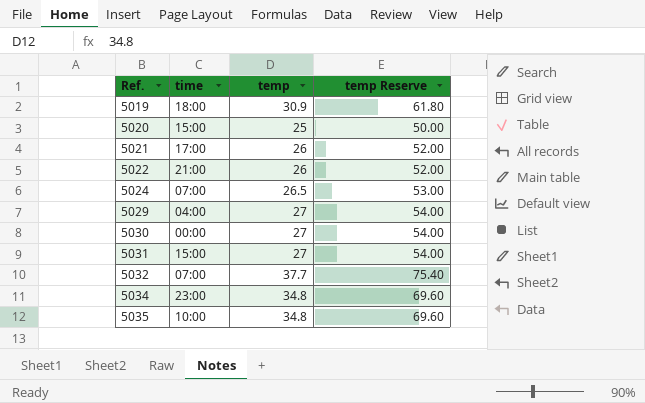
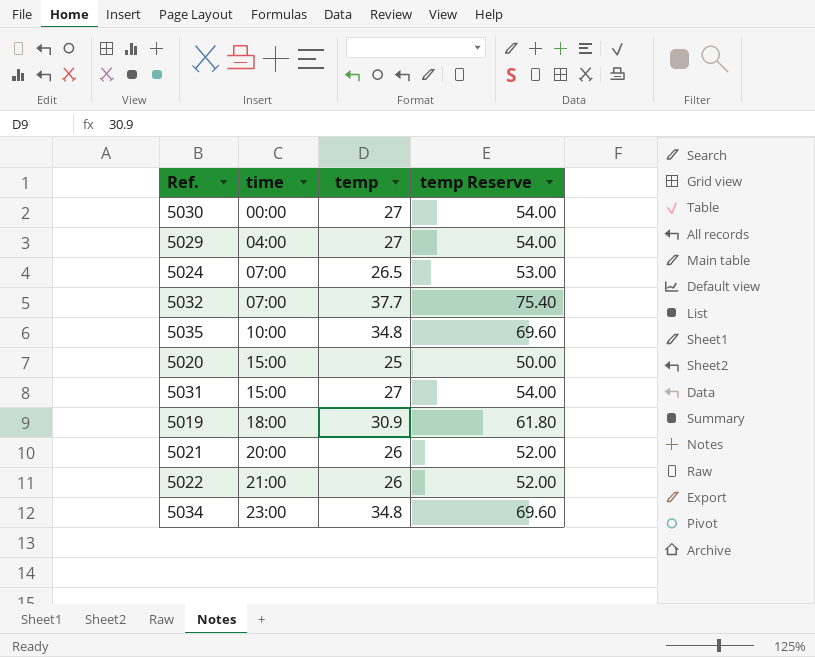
row order: Ref. ascending -> time ascending
5021 | time: 17:00 -> 20:00

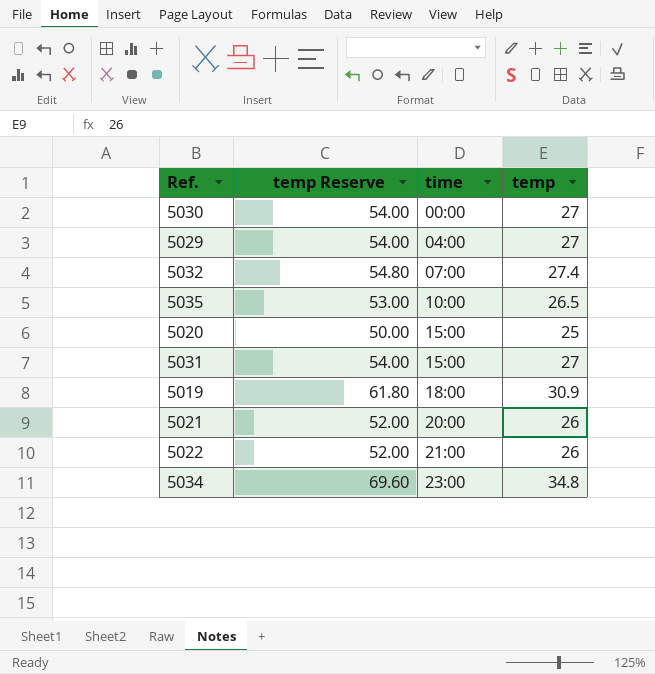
column temp Reserve | position: 4 -> 2
row 5024: 07:00 | 26.5 | 53.00 -> none
5032 | temp Reserve: 75.40 -> 54.80
5032 | temp: 37.7 -> 27.4
5035 | temp Reserve: 69.60 -> 53.00
5035 | temp: 34.8 -> 26.5

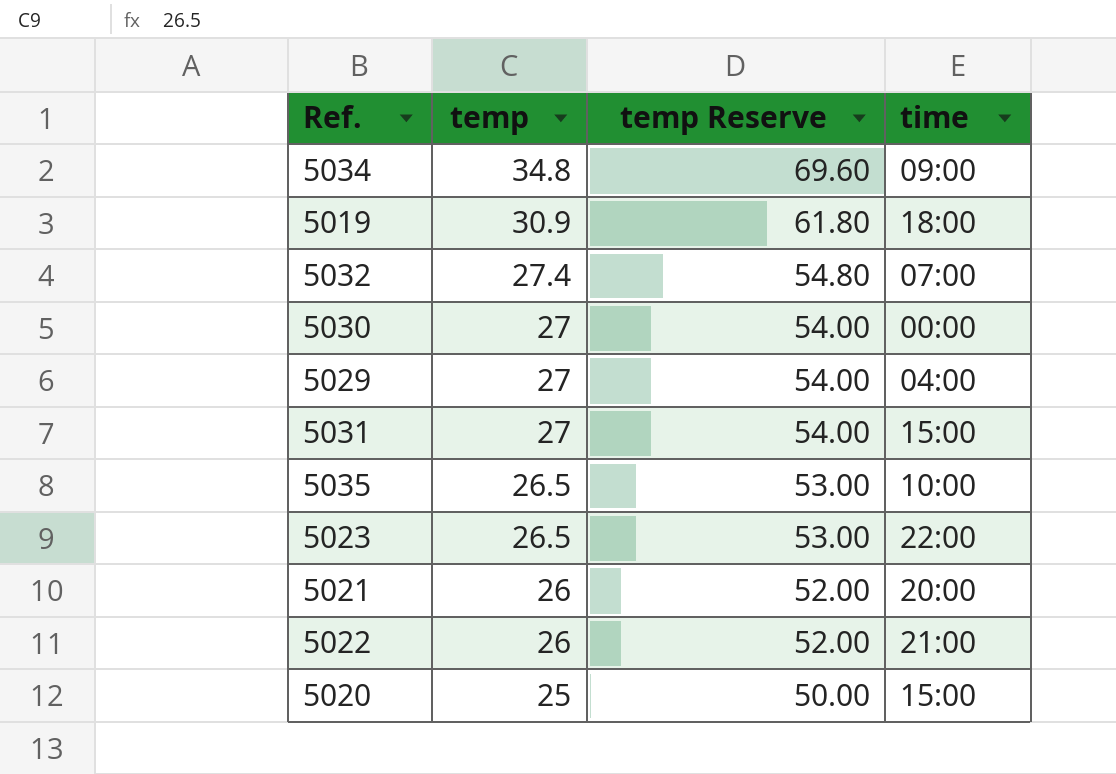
row order: time ascending -> temp descending
column temp | position: 4 -> 2
5034 | time: 23:00 -> 09:00
row 5023: none -> 26.5 | 53.00 | 22:00

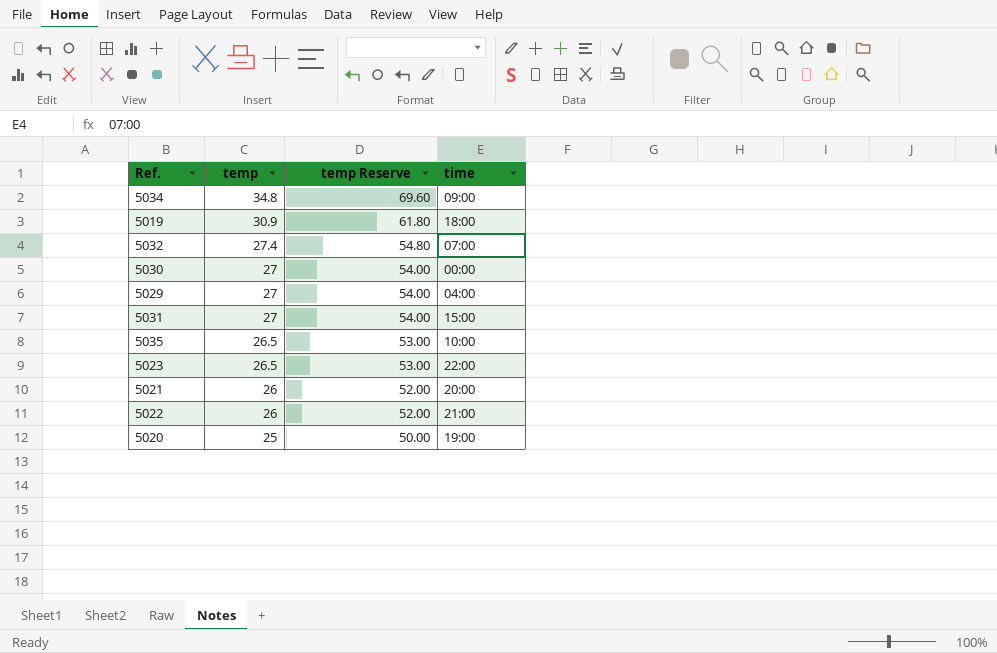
5020 | time: 15:00 -> 19:00

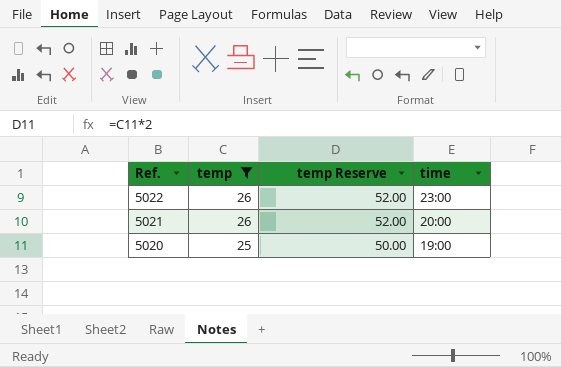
filter: none -> temp <= 26
row order: temp descending -> Ref. descending
5022 | time: 21:00 -> 23:00

